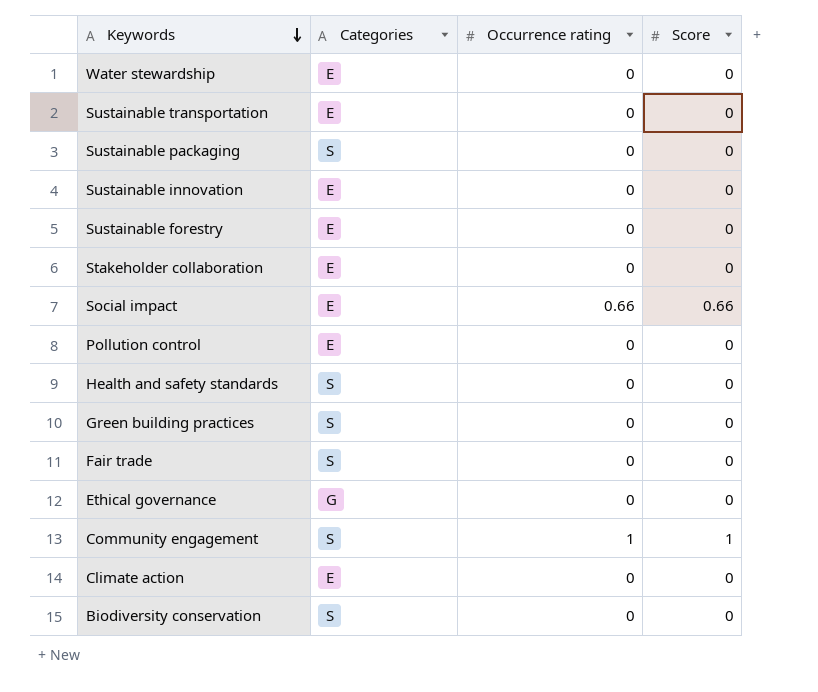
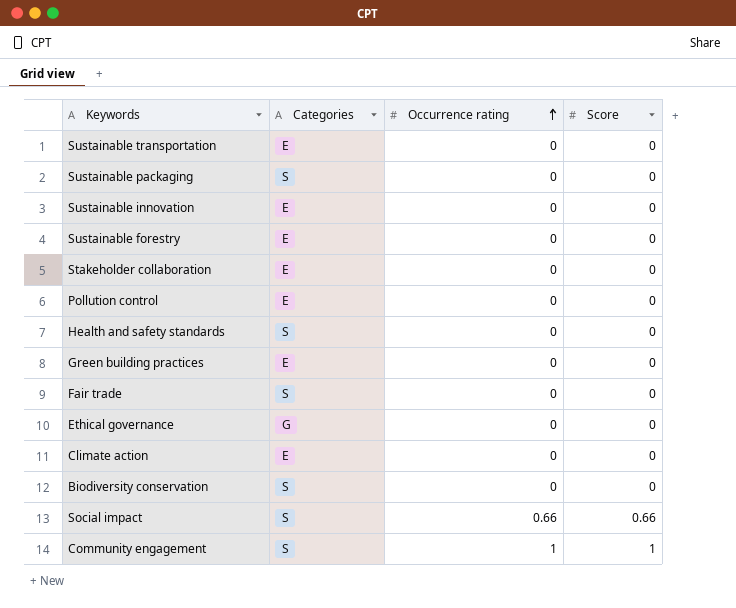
row order: Keywords descending -> Occurrence rating ascending
row Water stewardship: E | 0 | 0 -> none
Green building practices | Categories: S -> E
Social impact | Categories: E -> S

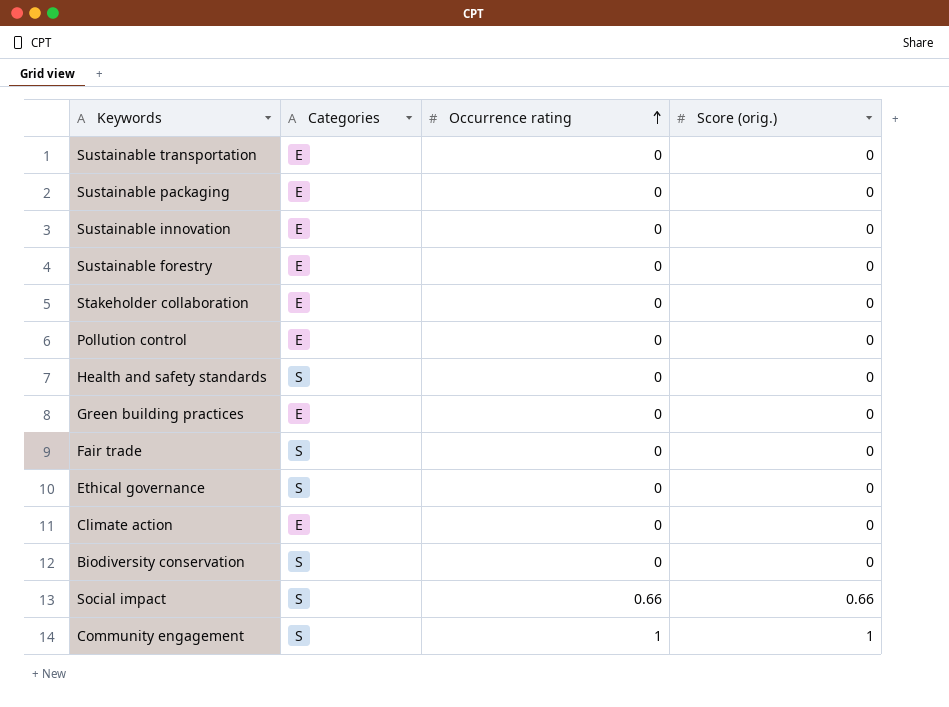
column name: Score -> Score (orig.)
Sustainable packaging | Categories: S -> E
Ethical governance | Categories: G -> S

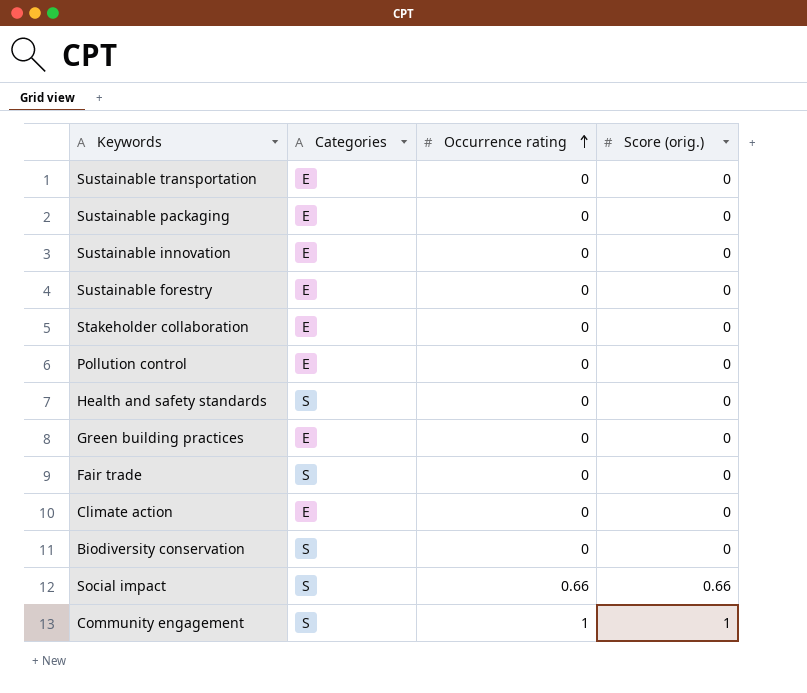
row Ethical governance: S | 0 | 0 -> none

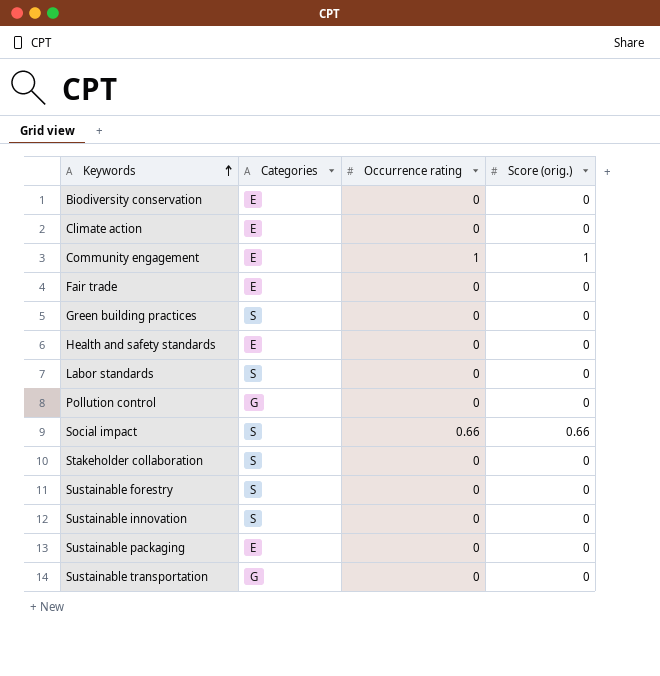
row order: Occurrence rating ascending -> Keywords ascending
Biodiversity conservation | Categories: S -> E
Community engagement | Categories: S -> E
Fair trade | Categories: S -> E
Green building practices | Categories: E -> S
Health and safety standards | Categories: S -> E
row Labor standards: none -> S | 0 | 0
Pollution control | Categories: E -> G
Stakeholder collaboration | Categories: E -> S
Sustainable forestry | Categories: E -> S
Sustainable innovation | Categories: E -> S
Sustainable transportation | Categories: E -> G

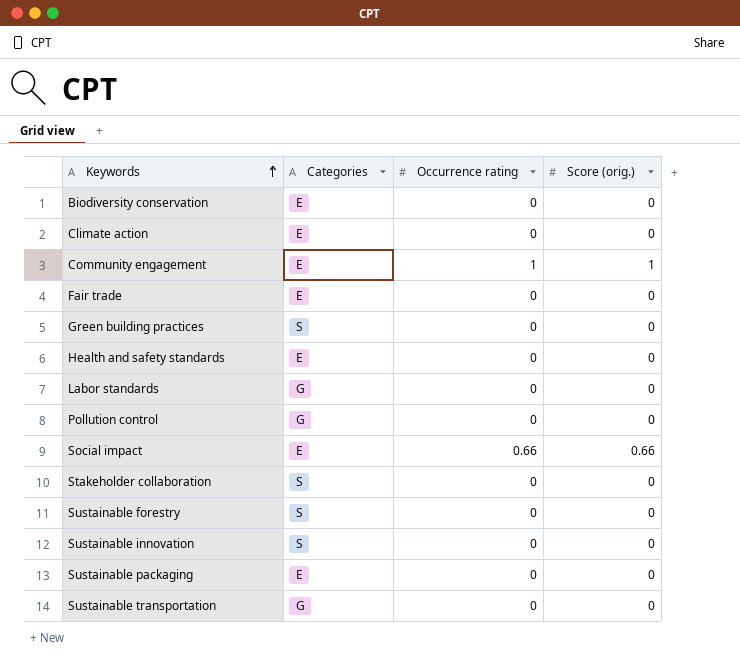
Labor standards | Categories: S -> G
Social impact | Categories: S -> E

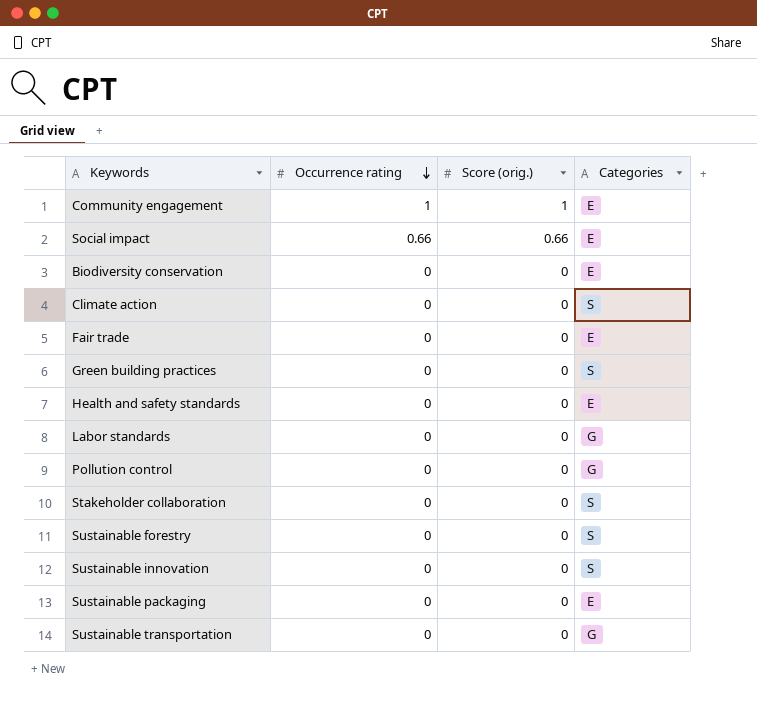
row order: Keywords ascending -> Occurrence rating descending
column Categories | position: 2 -> 4
Climate action | Categories: E -> S

